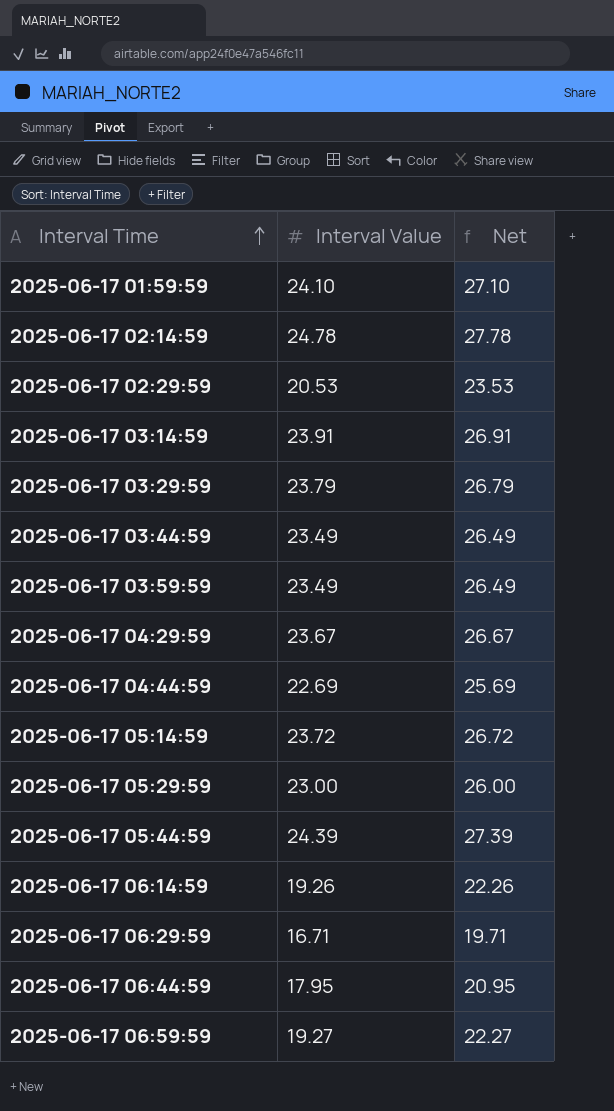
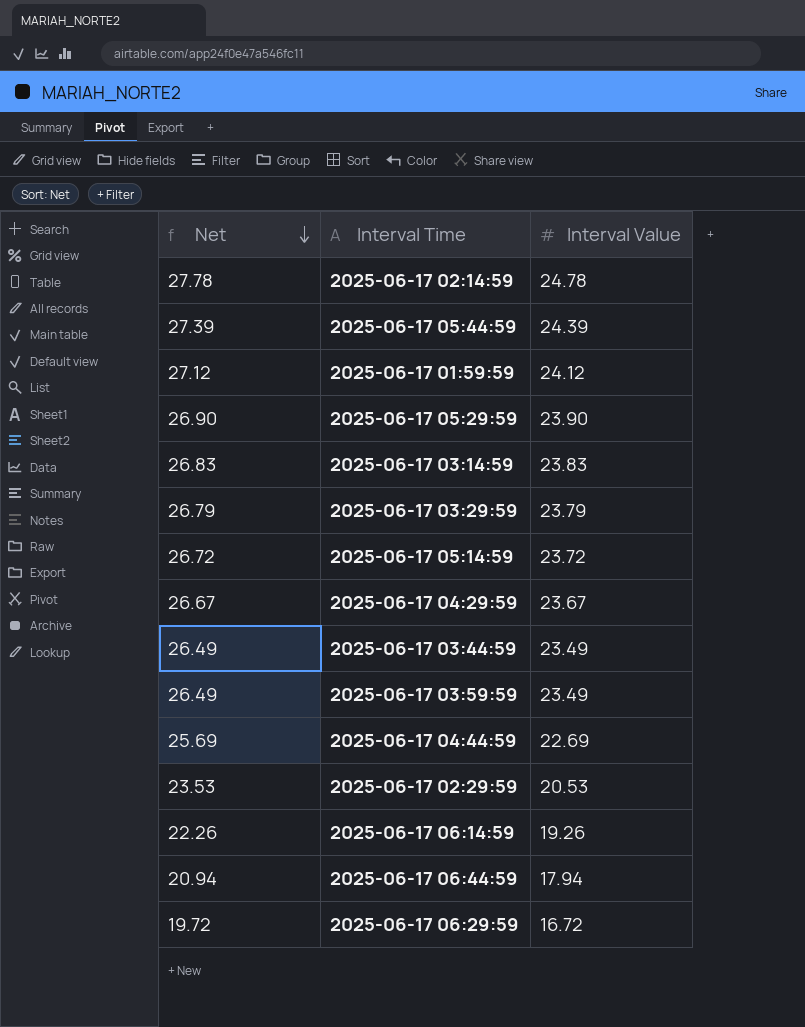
row order: Interval Time ascending -> Net descending
column Net | position: 3 -> 1
row 2025-06-17 06:59:59: 19.27 | 22.27 -> none
2025-06-17 01:59:59 | Net: 27.10 -> 27.12
2025-06-17 01:59:59 | Interval Value: 24.10 -> 24.12
2025-06-17 05:29:59 | Net: 26.00 -> 26.90
2025-06-17 05:29:59 | Interval Value: 23.00 -> 23.90
2025-06-17 03:14:59 | Net: 26.91 -> 26.83
2025-06-17 03:14:59 | Interval Value: 23.91 -> 23.83
2025-06-17 06:44:59 | Net: 20.95 -> 20.94
2025-06-17 06:44:59 | Interval Value: 17.95 -> 17.94
2025-06-17 06:29:59 | Net: 19.71 -> 19.72
2025-06-17 06:29:59 | Interval Value: 16.71 -> 16.72

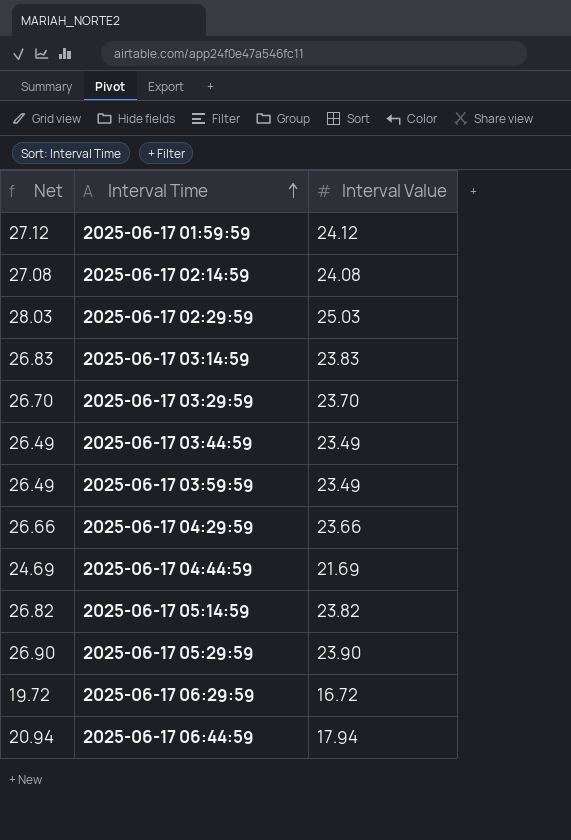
row order: Net descending -> Interval Time ascending
row 2025-06-17 05:44:59: 27.39 | 24.39 -> none
row 2025-06-17 06:14:59: 22.26 | 19.26 -> none
2025-06-17 02:14:59 | Net: 27.78 -> 27.08
2025-06-17 02:14:59 | Interval Value: 24.78 -> 24.08
2025-06-17 02:29:59 | Net: 23.53 -> 28.03
2025-06-17 02:29:59 | Interval Value: 20.53 -> 25.03
2025-06-17 03:29:59 | Net: 26.79 -> 26.70
2025-06-17 03:29:59 | Interval Value: 23.79 -> 23.70
2025-06-17 04:29:59 | Net: 26.67 -> 26.66
2025-06-17 04:29:59 | Interval Value: 23.67 -> 23.66
2025-06-17 04:44:59 | Net: 25.69 -> 24.69
2025-06-17 04:44:59 | Interval Value: 22.69 -> 21.69
2025-06-17 05:14:59 | Net: 26.72 -> 26.82
2025-06-17 05:14:59 | Interval Value: 23.72 -> 23.82

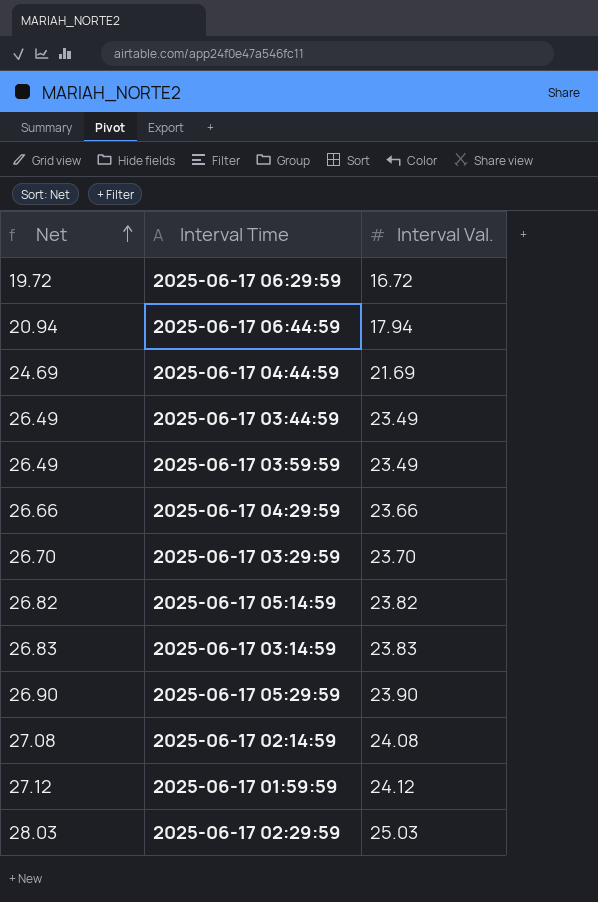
row order: Interval Time ascending -> Net ascending
column name: Interval Value -> Interval Val.

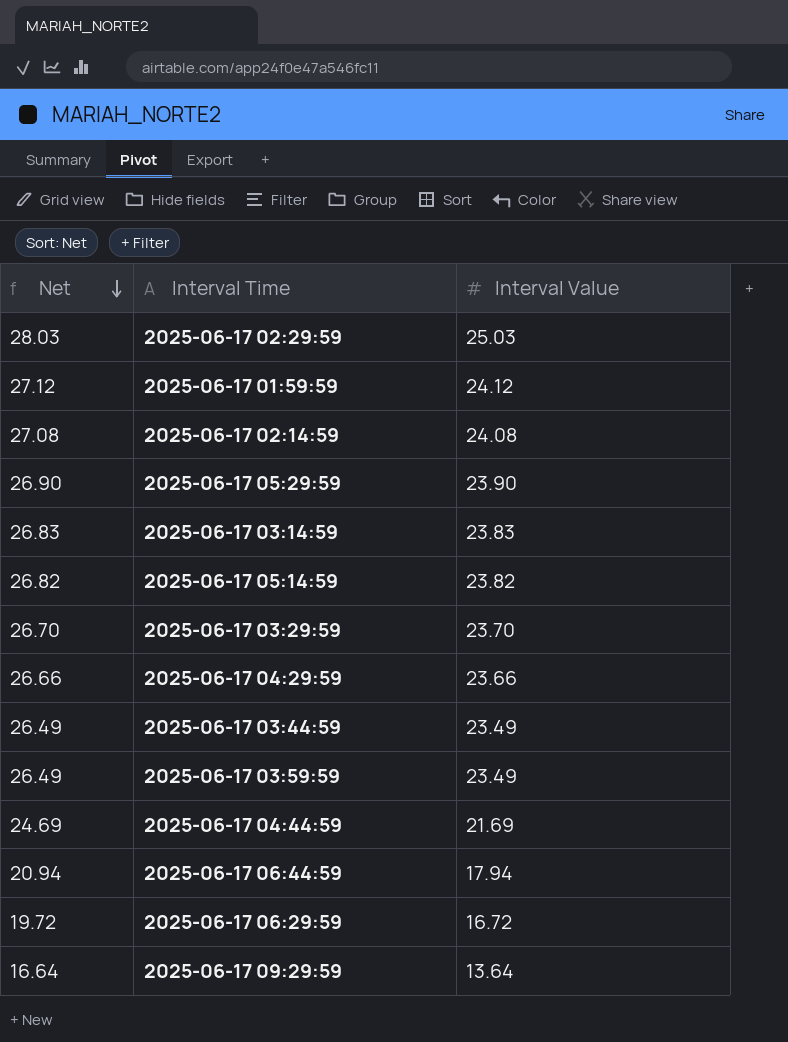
row order: Net ascending -> Net descending
column name: Interval Val. -> Interval Value
row 2025-06-17 09:29:59: none -> 16.64 | 13.64

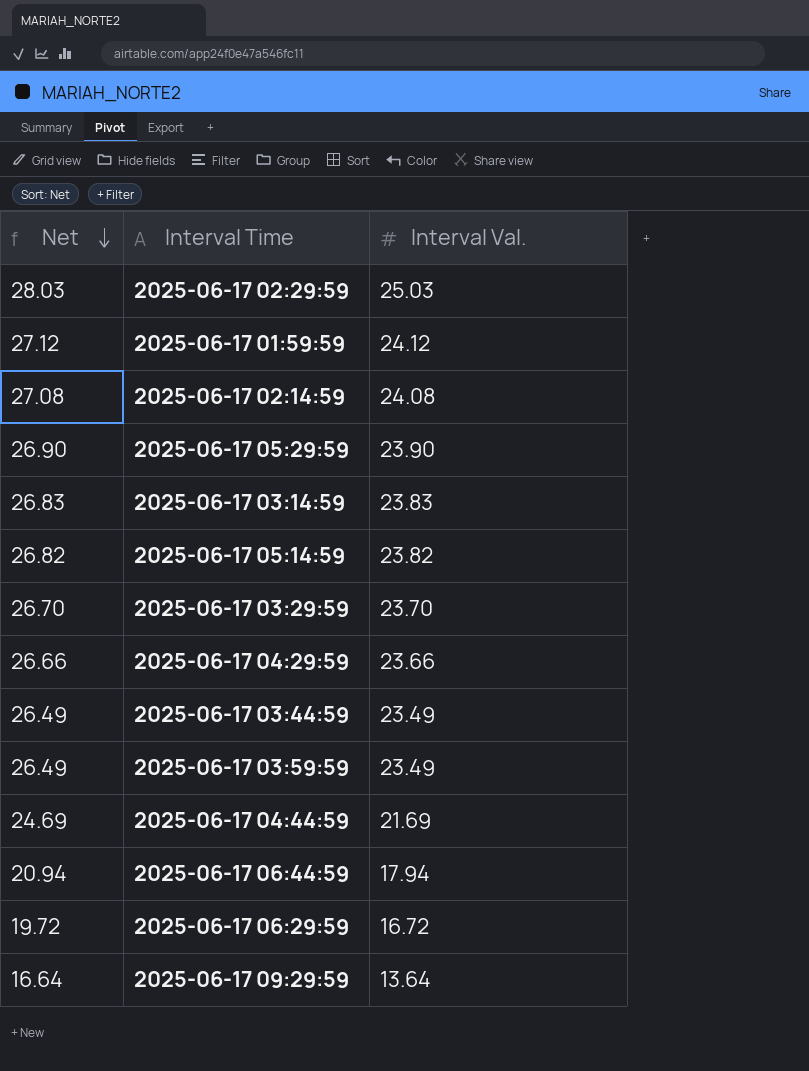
column name: Interval Value -> Interval Val.

